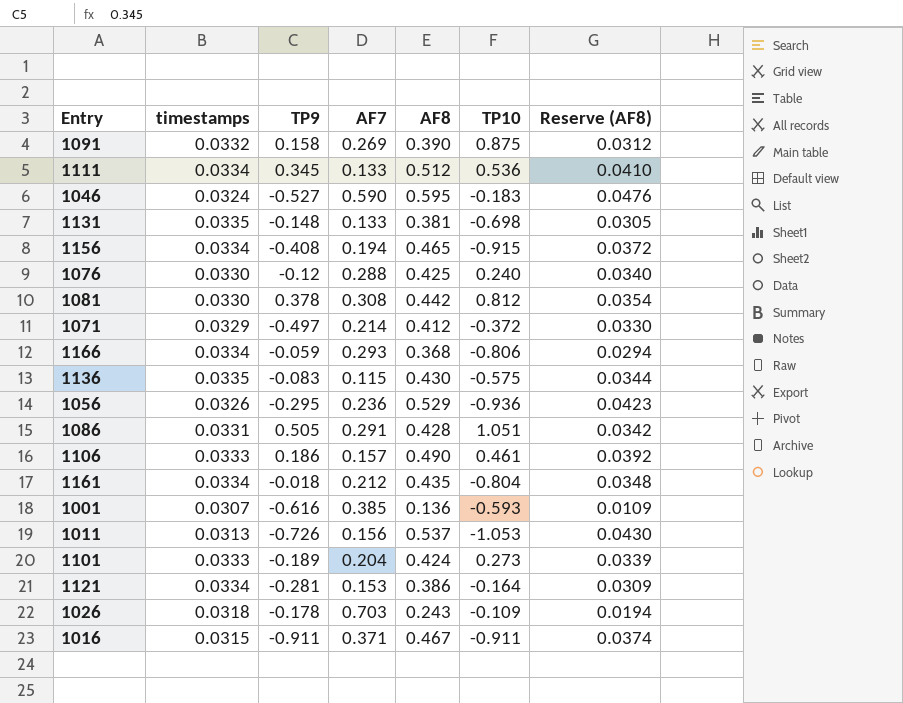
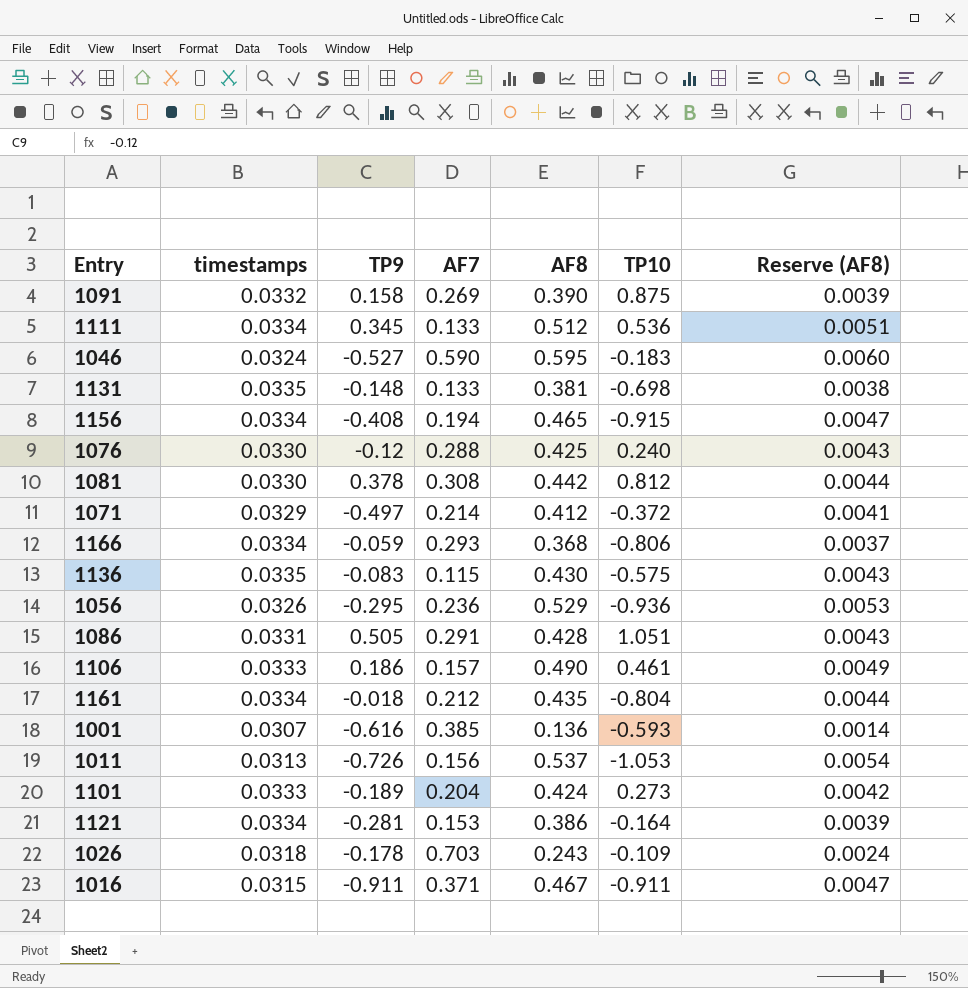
column Reserve (AF8) | formula: [AF8] * 0.08 -> [AF8] * 0.01

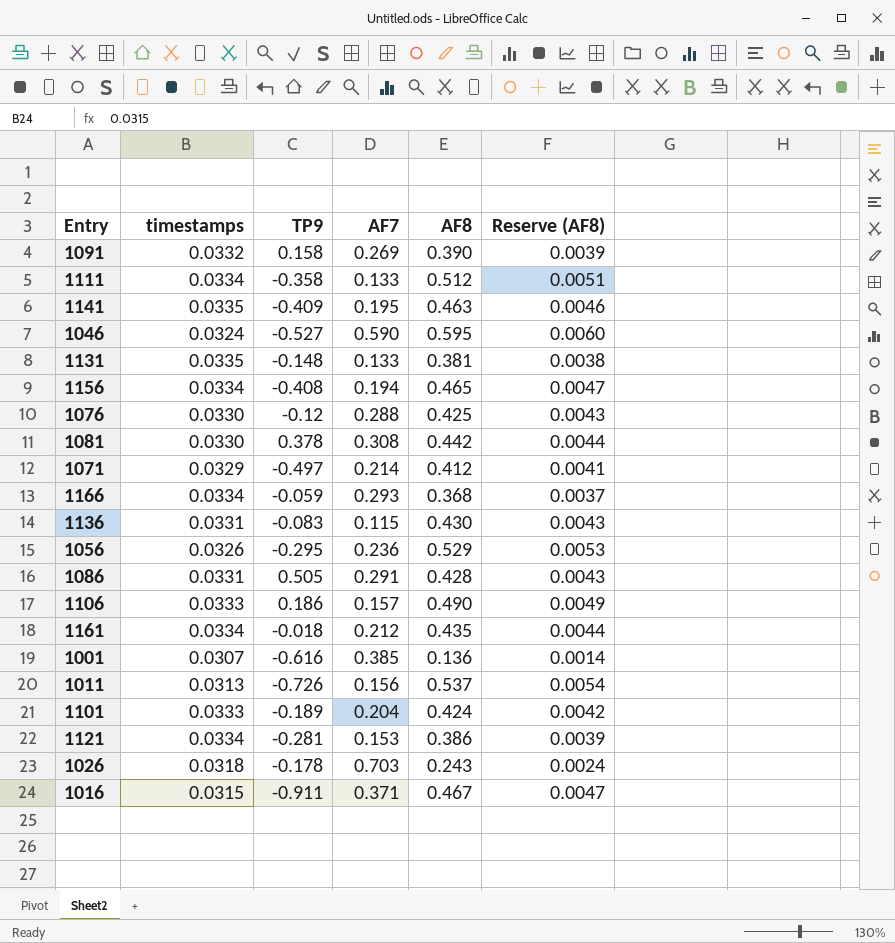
column TP10 | position: 6 -> none
1111 | TP9: 0.345 -> -0.358
row 1141: none -> 0.0335 | -0.409 | 0.195 | 0.463 | 0.0046
1136 | timestamps: 0.0335 -> 0.0331

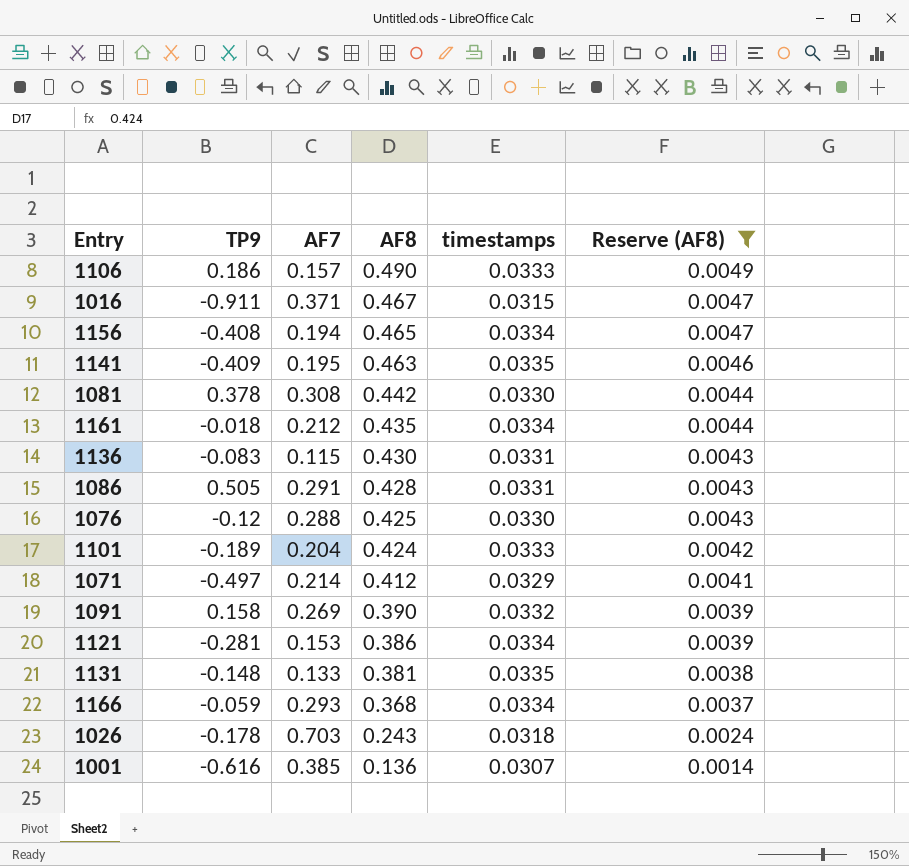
filter: none -> Reserve (AF8) <= 0.0049
row order: none -> AF8 descending
column timestamps | position: 2 -> 5

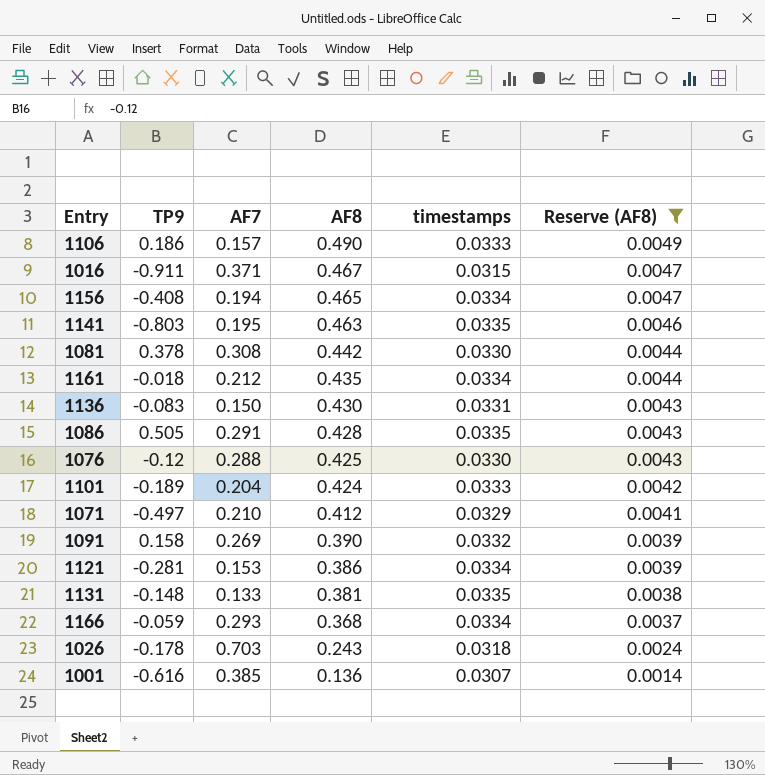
1141 | TP9: -0.409 -> -0.803
1136 | AF7: 0.115 -> 0.150
1086 | timestamps: 0.0331 -> 0.0335
1071 | AF7: 0.214 -> 0.210

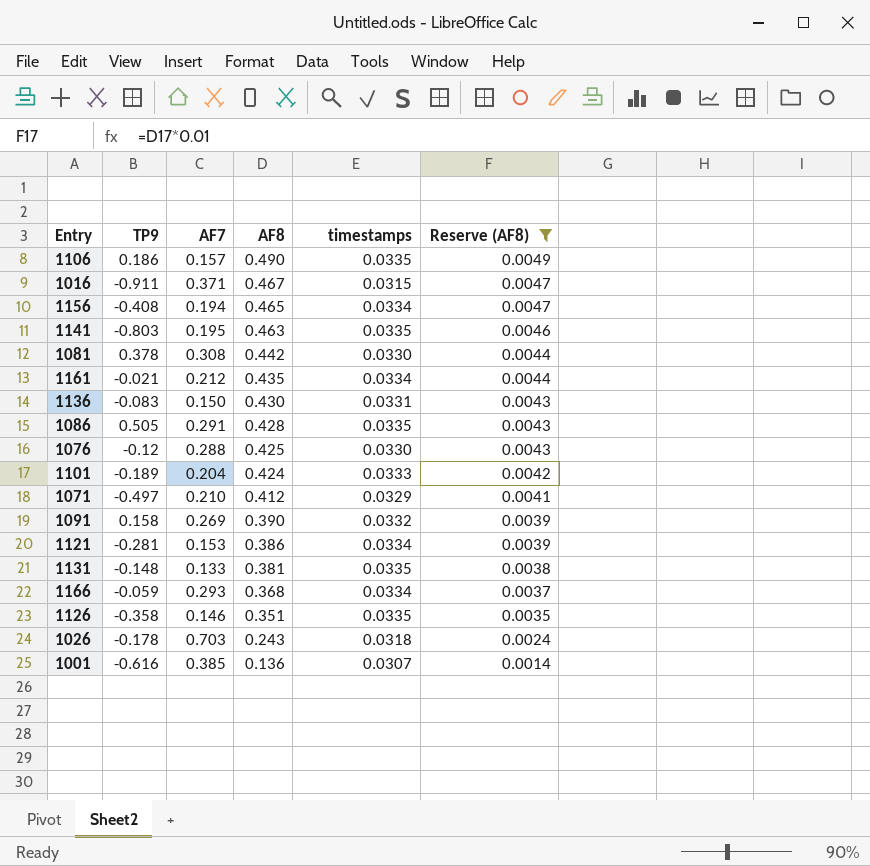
1106 | timestamps: 0.0333 -> 0.0335
1161 | TP9: -0.018 -> -0.021
row 1126: none -> -0.358 | 0.146 | 0.351 | 0.0335 | 0.0035

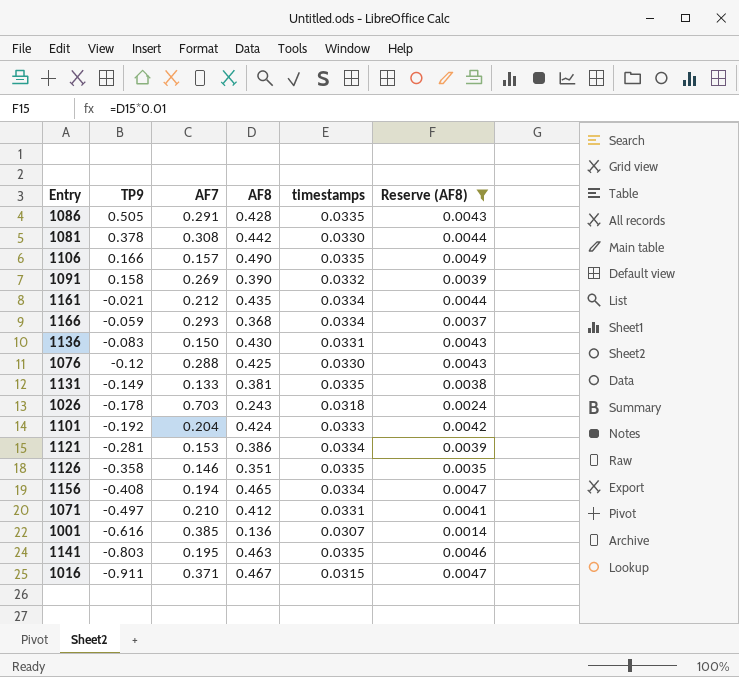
row order: AF8 descending -> TP9 descending
1106 | TP9: 0.186 -> 0.166
1131 | TP9: -0.148 -> -0.149
1101 | TP9: -0.189 -> -0.192
1071 | timestamps: 0.0329 -> 0.0331

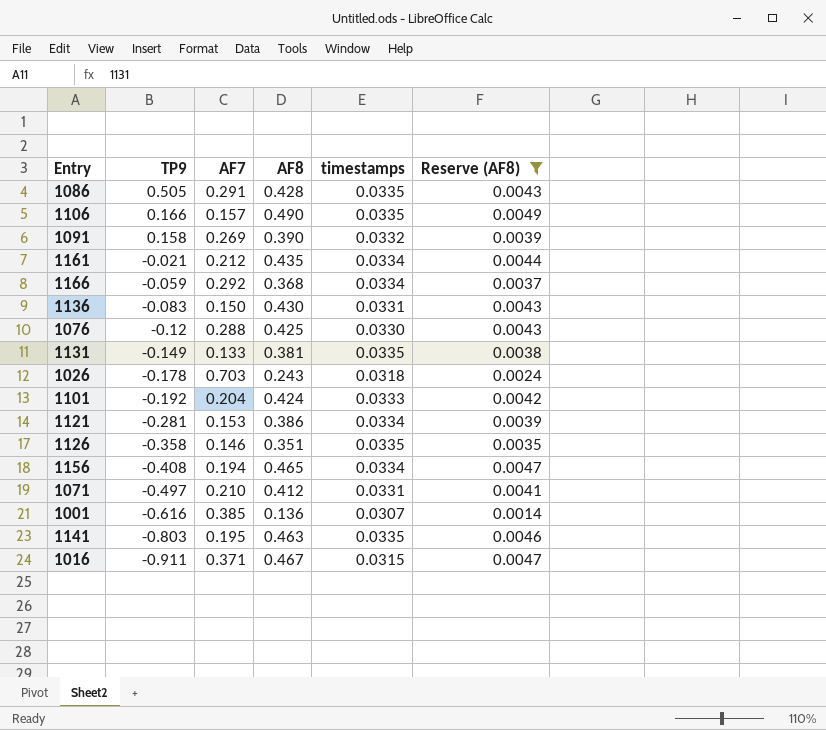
row 1081: 0.378 | 0.308 | 0.442 | 0.0330 | 0.0044 -> none
1166 | AF7: 0.293 -> 0.292

